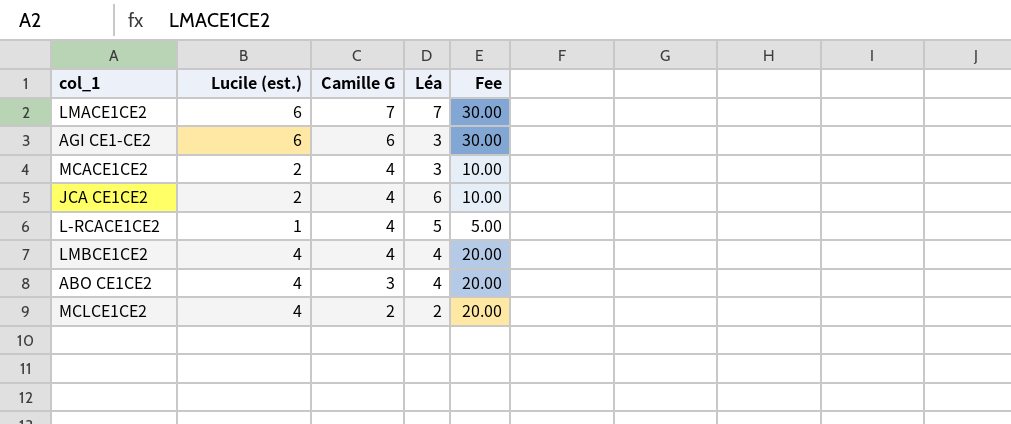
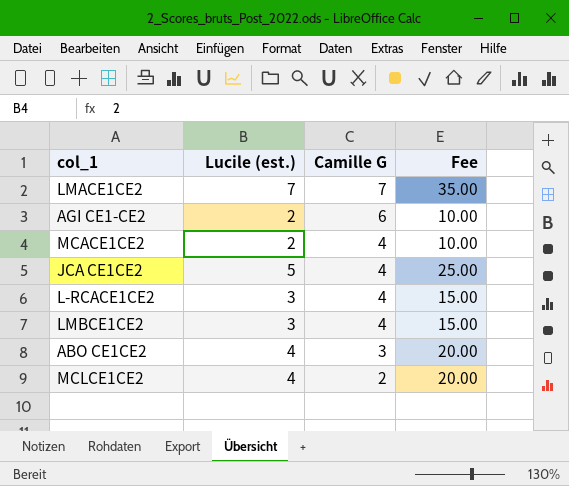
column Léa | position: 4 -> none
LMACE1CE2 | Lucile (est.): 6 -> 7
LMACE1CE2 | Fee: 30.00 -> 35.00
AGI CE1-CE2 | Lucile (est.): 6 -> 2
AGI CE1-CE2 | Fee: 30.00 -> 10.00
JCA CE1CE2 | Lucile (est.): 2 -> 5
JCA CE1CE2 | Fee: 10.00 -> 25.00
L-RCACE1CE2 | Lucile (est.): 1 -> 3
L-RCACE1CE2 | Fee: 5.00 -> 15.00
LMBCE1CE2 | Lucile (est.): 4 -> 3
LMBCE1CE2 | Fee: 20.00 -> 15.00

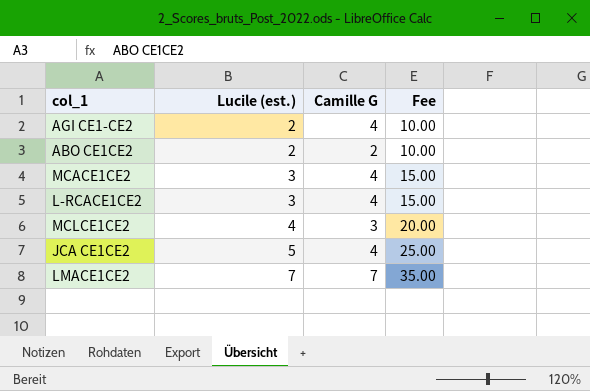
row order: Camille G descending -> Lucile (est.) ascending
row LMBCE1CE2: 3 | 4 | 15.00 -> none
AGI CE1-CE2 | Camille G: 6 -> 4
ABO CE1CE2 | Lucile (est.): 4 -> 2
ABO CE1CE2 | Camille G: 3 -> 2
ABO CE1CE2 | Fee: 20.00 -> 10.00
MCACE1CE2 | Lucile (est.): 2 -> 3
MCACE1CE2 | Fee: 10.00 -> 15.00
MCLCE1CE2 | Camille G: 2 -> 3

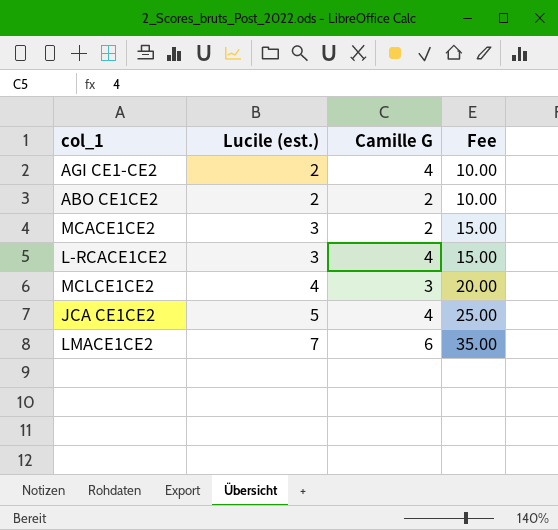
MCACE1CE2 | Camille G: 4 -> 2
LMACE1CE2 | Camille G: 7 -> 6

